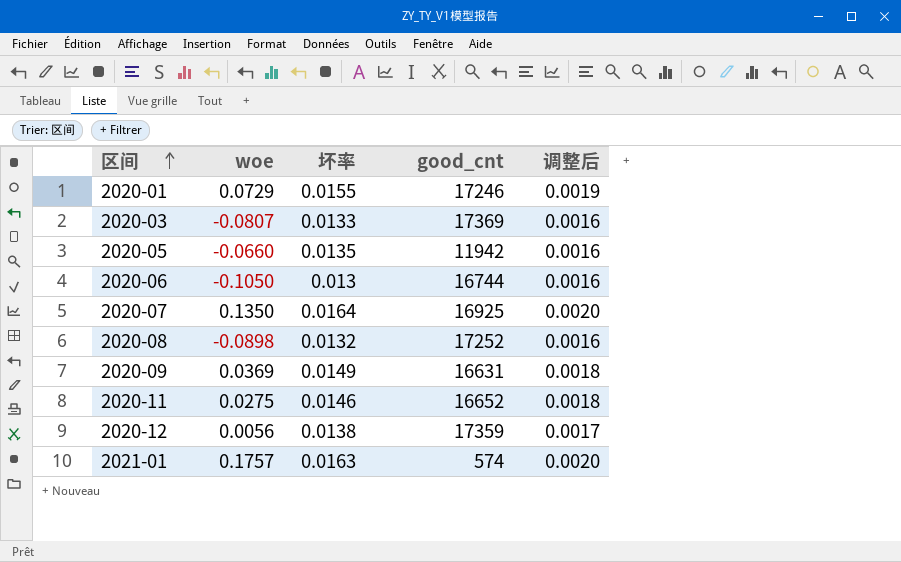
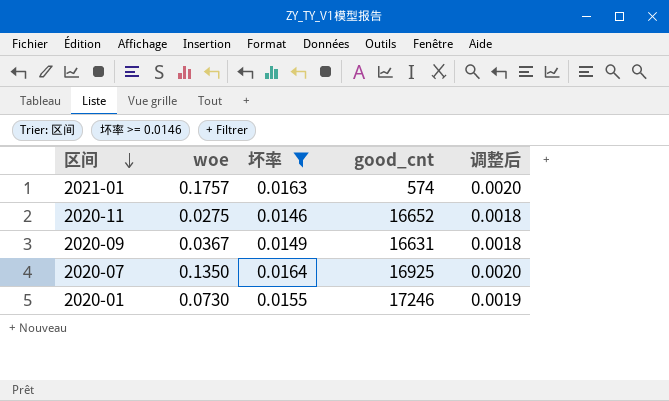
filter: none -> 坏率 >= 0.0146
row order: 区间 ascending -> 区间 descending
2020-09 | woe: 0.0369 -> 0.0367
2020-01 | woe: 0.0729 -> 0.0730

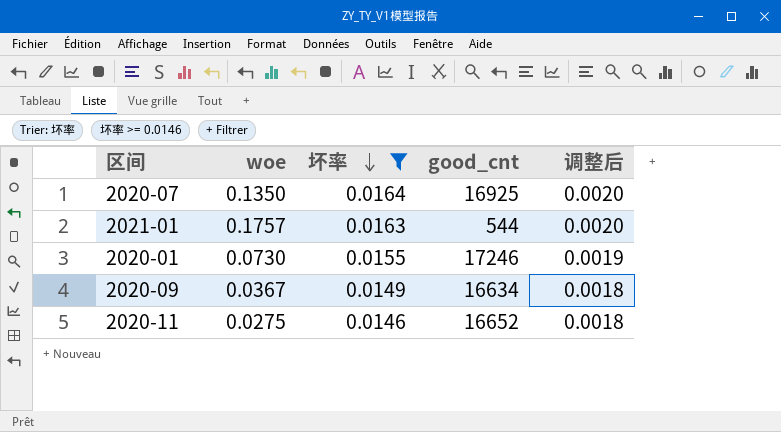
row order: 区间 descending -> 坏率 descending
2021-01 | good_cnt: 574 -> 544
2020-09 | good_cnt: 16631 -> 16634

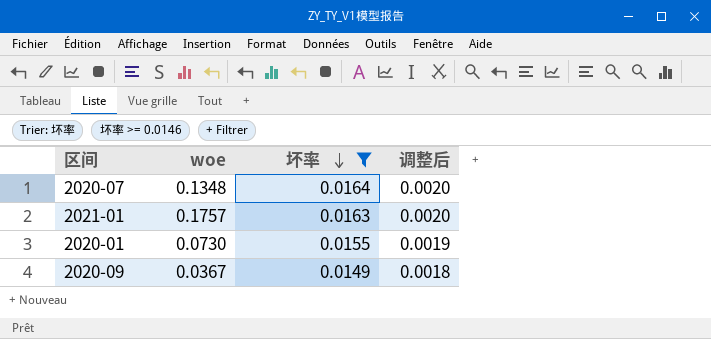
column good_cnt | position: 4 -> none
row 2020-11: 0.0275 | 0.0146 | 16652 | 0.0018 -> none
2020-07 | woe: 0.1350 -> 0.1348

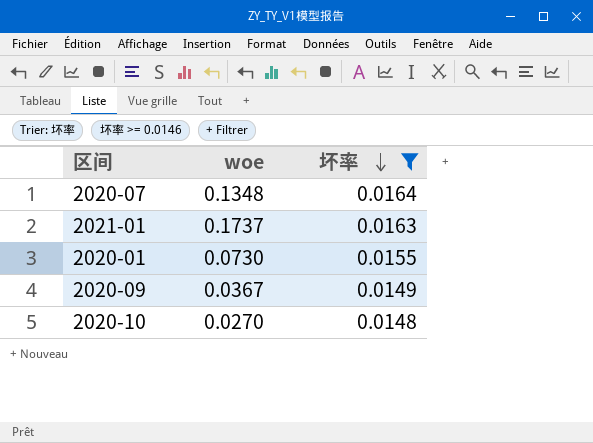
column 调整后 | formula: [坏率] * 0.12 -> none
2021-01 | woe: 0.1757 -> 0.1737
row 2020-10: none -> 0.0270 | 0.0148

